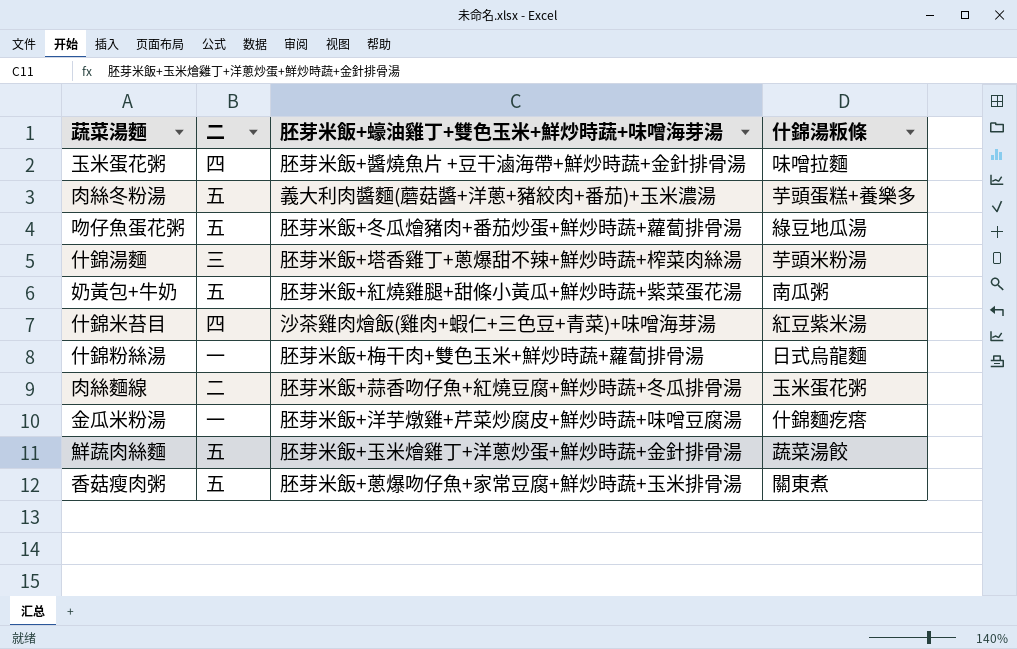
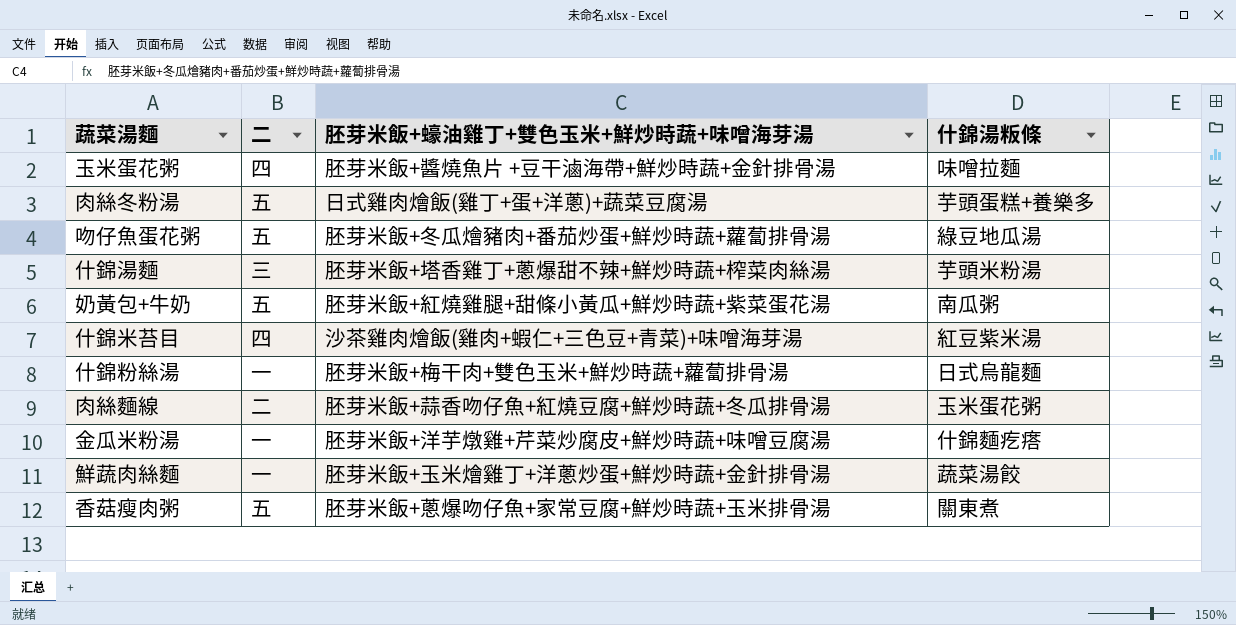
肉絲冬粉湯 | 胚芽米飯+蠔油雞丁+雙色玉米+鮮炒時蔬+味噌海芽湯: 義大利肉醬麵(蘑菇醬+洋蔥+豬絞肉+番茄)+玉米濃湯 -> 日式雞肉燴飯(雞丁+蛋+洋蔥)+蔬菜豆腐湯
鮮蔬肉絲麵 | 二: 五 -> 一

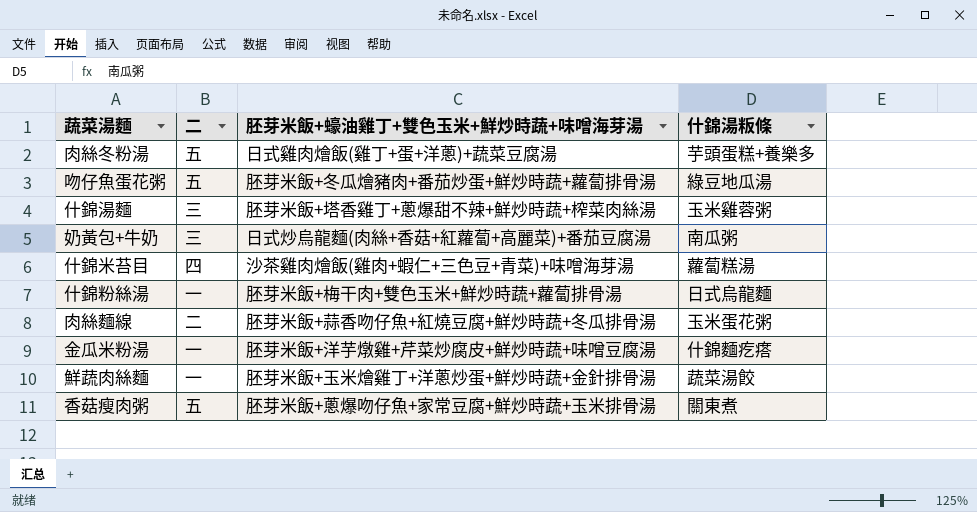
row 玉米蛋花粥: 四 | 胚芽米飯+醬燒魚片 +豆干滷海帶+鮮炒時蔬+金針排骨湯 | 味噌拉麵 -> none
什錦湯麵 | 什錦湯粄條: 芋頭米粉湯 -> 玉米雞蓉粥
奶黃包+牛奶 | 二: 五 -> 三
奶黃包+牛奶 | 胚芽米飯+蠔油雞丁+雙色玉米+鮮炒時蔬+味噌海芽湯: 胚芽米飯+紅燒雞腿+甜條小黃瓜+鮮炒時蔬+紫菜蛋花湯 -> 日式炒烏龍麵(肉絲+香菇+紅蘿蔔+高麗菜)+番茄豆腐湯
什錦米苔目 | 什錦湯粄條: 紅豆紫米湯 -> 蘿蔔糕湯

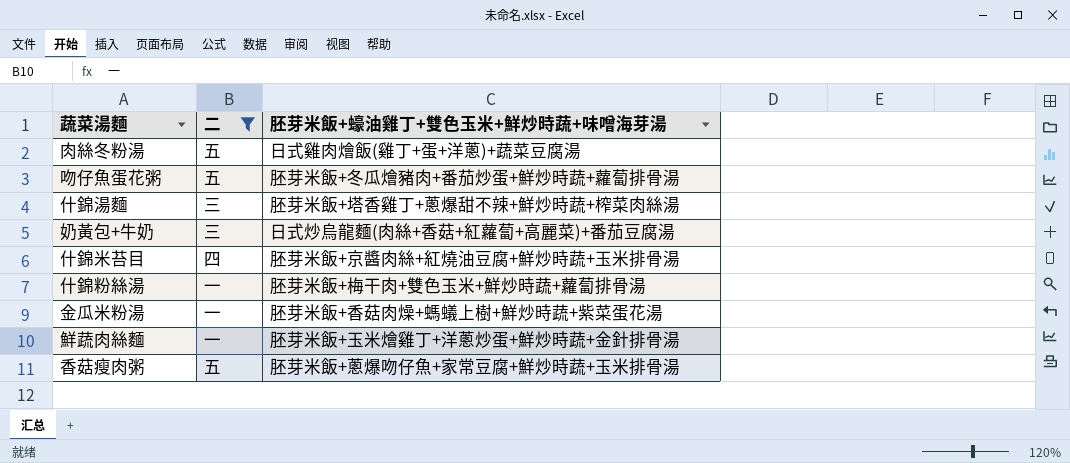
filter: none -> 二 != 二
column 什錦湯粄條 | position: 4 -> none
什錦米苔目 | 胚芽米飯+蠔油雞丁+雙色玉米+鮮炒時蔬+味噌海芽湯: 沙茶雞肉燴飯(雞肉+蝦仁+三色豆+青菜)+味噌海芽湯 -> 胚芽米飯+京醬肉絲+紅燒油豆腐+鮮炒時蔬+玉米排骨湯
金瓜米粉湯 | 胚芽米飯+蠔油雞丁+雙色玉米+鮮炒時蔬+味噌海芽湯: 胚芽米飯+洋芋燉雞+芹菜炒腐皮+鮮炒時蔬+味噌豆腐湯 -> 胚芽米飯+香菇肉燥+螞蟻上樹+鮮炒時蔬+紫菜蛋花湯

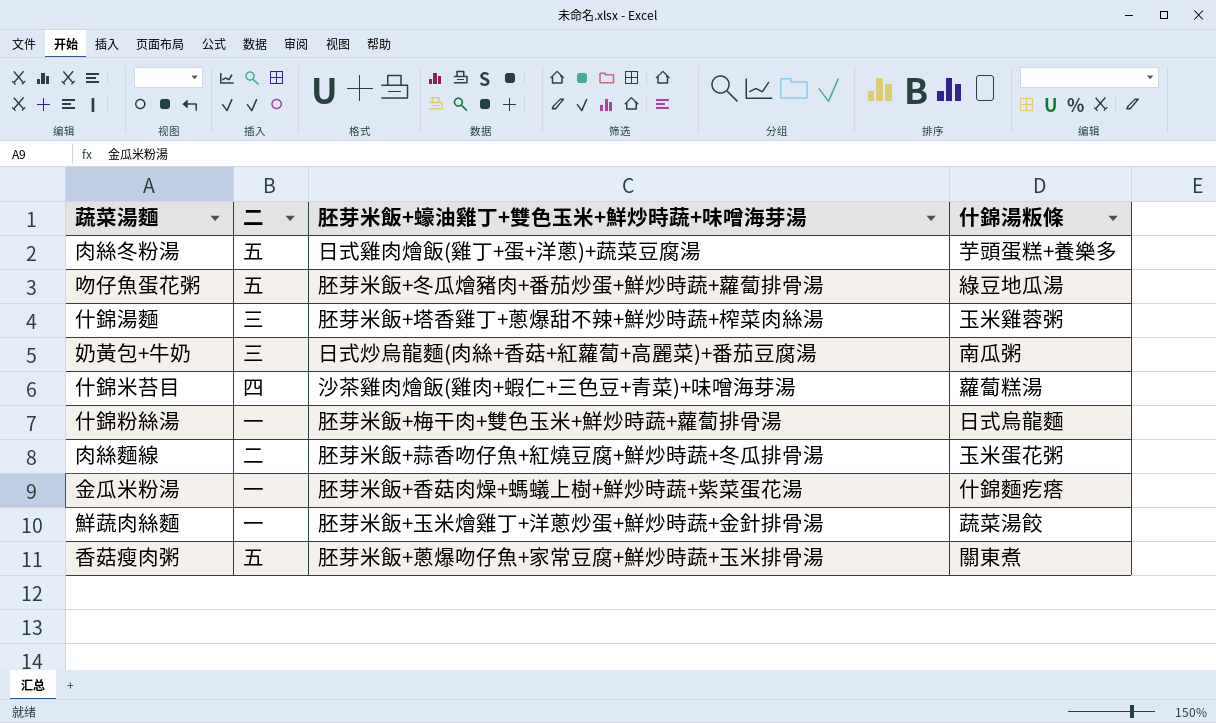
filter: 二 != 二 -> none
column 什錦湯粄條 | position: none -> 4
什錦米苔目 | 胚芽米飯+蠔油雞丁+雙色玉米+鮮炒時蔬+味噌海芽湯: 胚芽米飯+京醬肉絲+紅燒油豆腐+鮮炒時蔬+玉米排骨湯 -> 沙茶雞肉燴飯(雞肉+蝦仁+三色豆+青菜)+味噌海芽湯

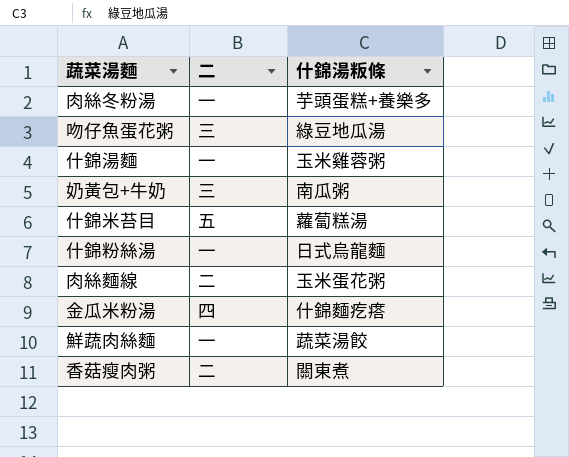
column 胚芽米飯+蠔油雞丁+雙色玉米+鮮炒時蔬+味噌海芽湯 | position: 3 -> none
肉絲冬粉湯 | 二: 五 -> 一
吻仔魚蛋花粥 | 二: 五 -> 三
什錦湯麵 | 二: 三 -> 一
什錦米苔目 | 二: 四 -> 五
金瓜米粉湯 | 二: 一 -> 四
香菇瘦肉粥 | 二: 五 -> 二

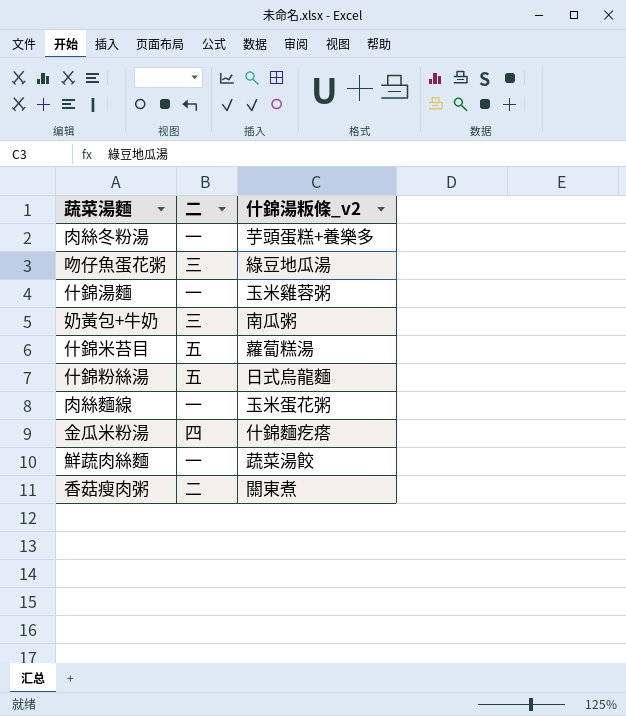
column name: 什錦湯粄條 -> 什錦湯粄條_v2
什錦粉絲湯 | 二: 一 -> 五
肉絲麵線 | 二: 二 -> 一

